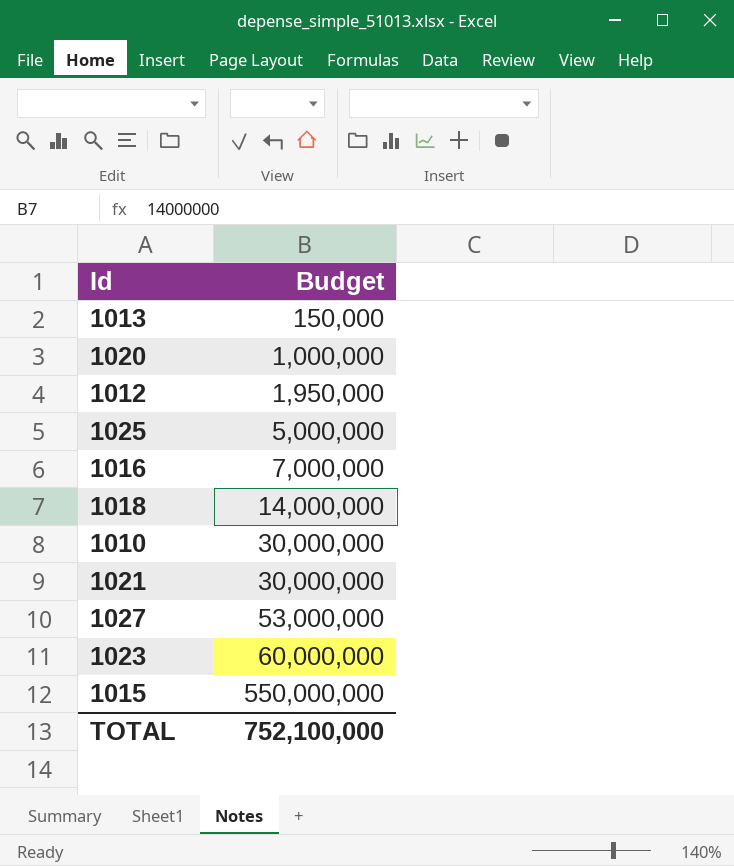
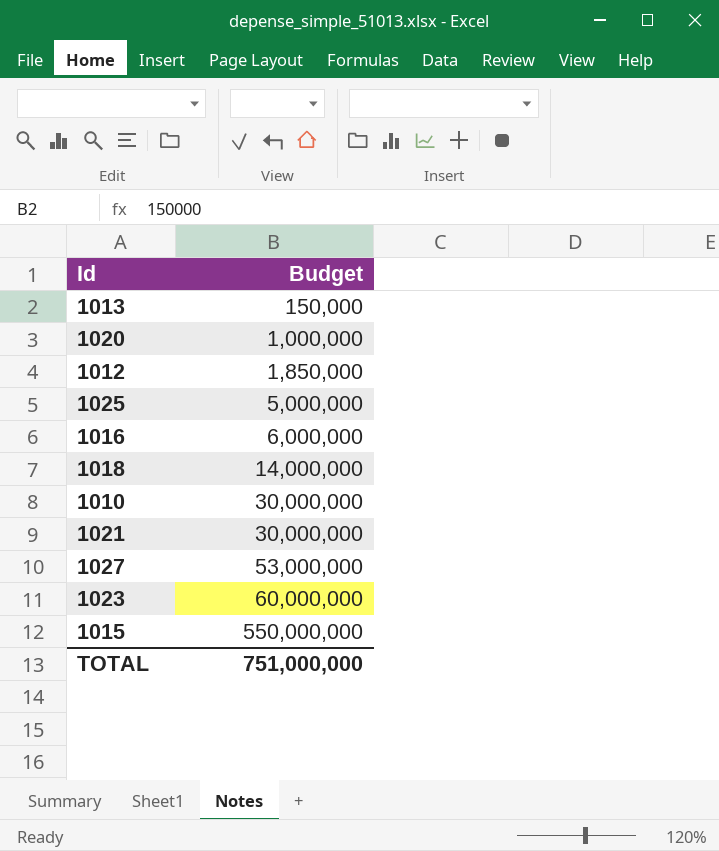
1012 | Budget: 1,950,000 -> 1,850,000
1016 | Budget: 7,000,000 -> 6,000,000
TOTAL | Budget: 752,100,000 -> 751,000,000

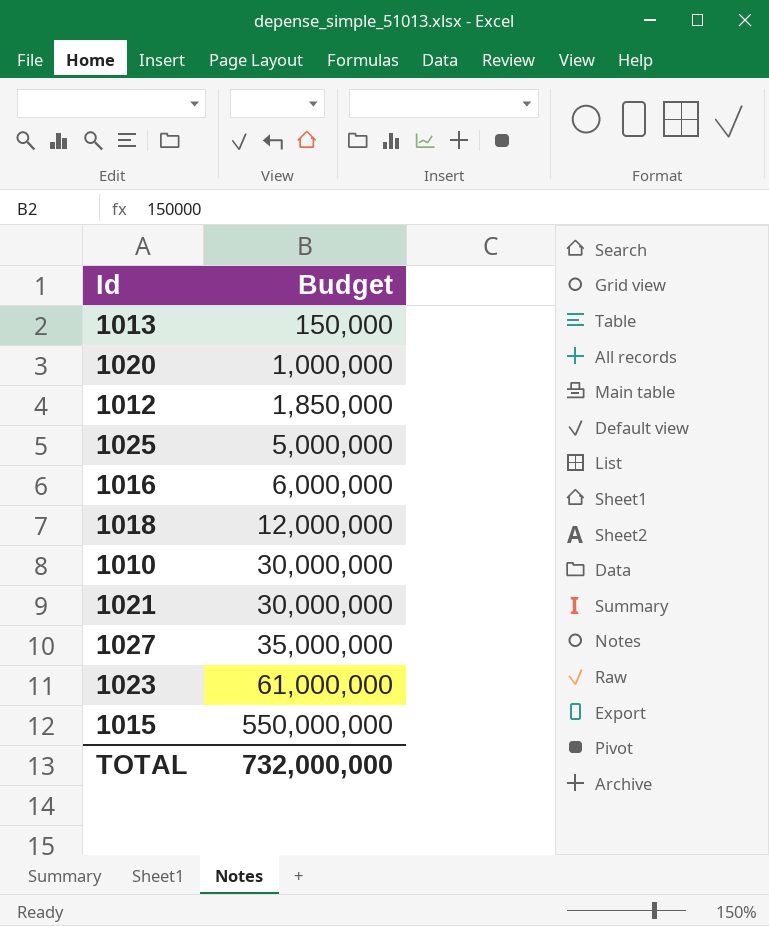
1018 | Budget: 14,000,000 -> 12,000,000
1027 | Budget: 53,000,000 -> 35,000,000
1023 | Budget: 60,000,000 -> 61,000,000
TOTAL | Budget: 751,000,000 -> 732,000,000

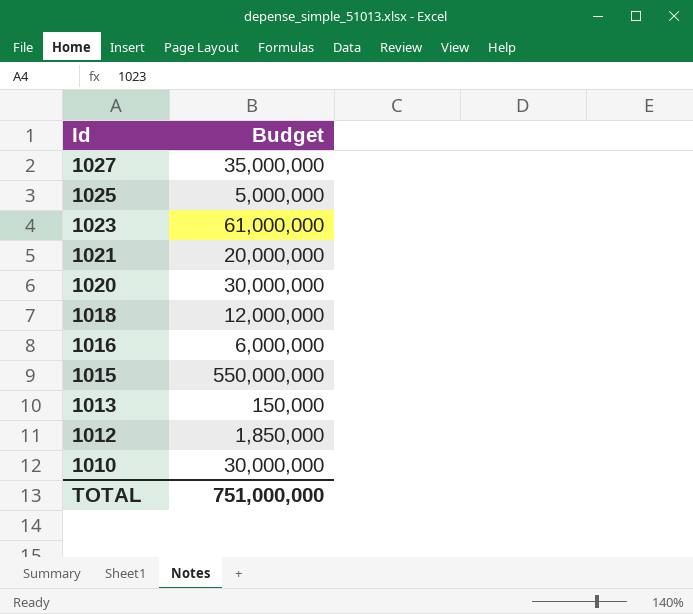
row order: Budget ascending -> Id descending
1021 | Budget: 30,000,000 -> 20,000,000
1020 | Budget: 1,000,000 -> 30,000,000
TOTAL | Budget: 732,000,000 -> 751,000,000

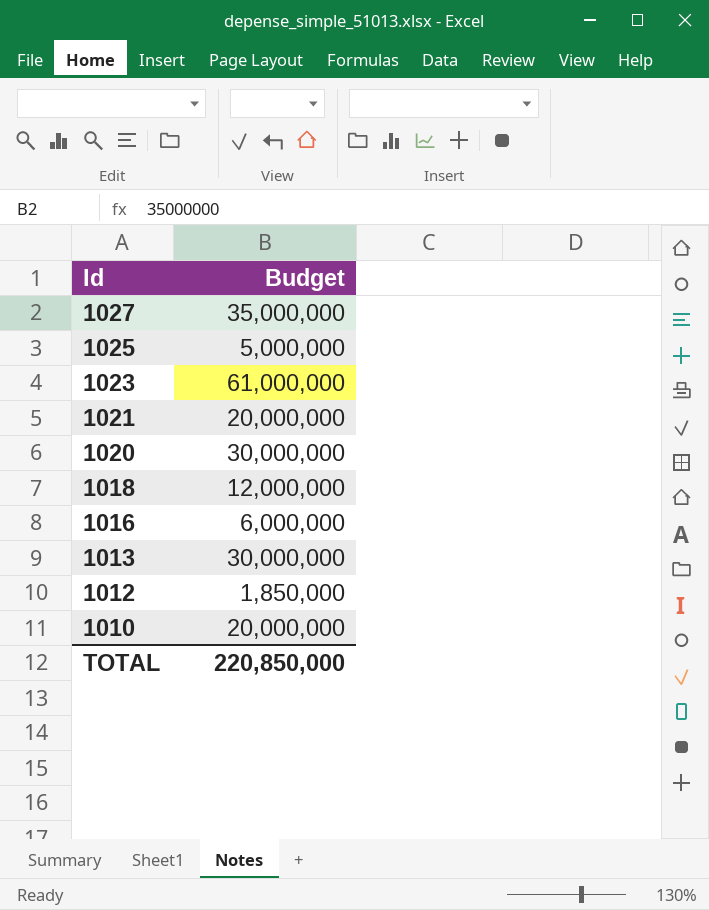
row 1015: 550,000,000 -> none
1013 | Budget: 150,000 -> 30,000,000
1010 | Budget: 30,000,000 -> 20,000,000
TOTAL | Budget: 751,000,000 -> 220,850,000

